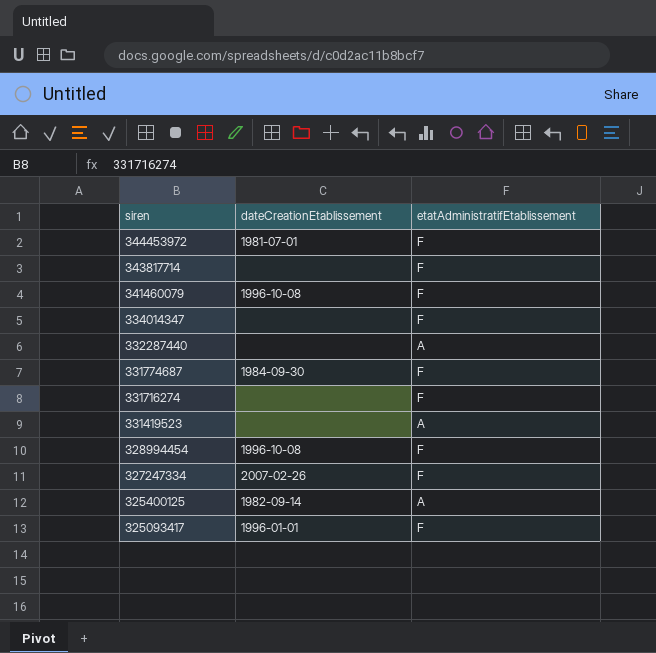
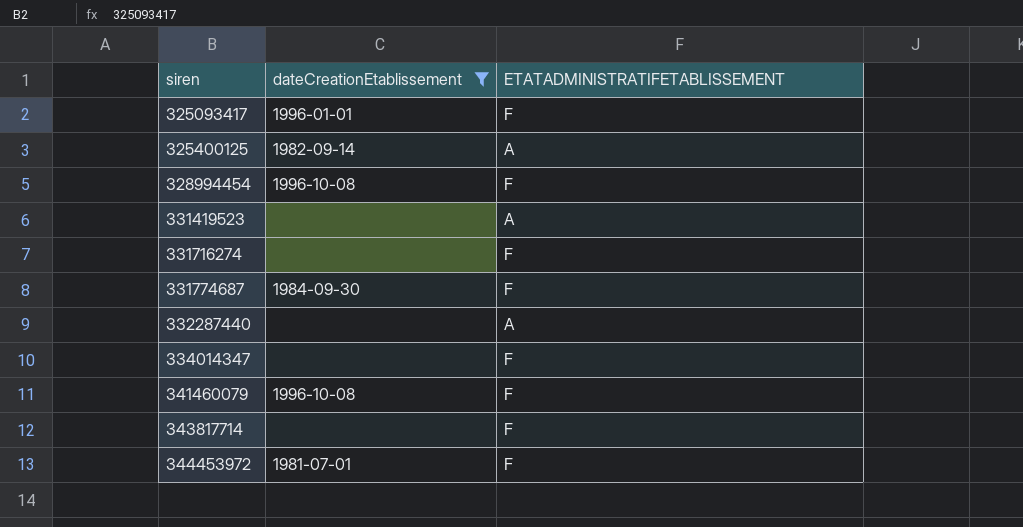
filter: none -> dateCreationEtablissement != 2007-02-26
row order: siren descending -> siren ascending
column name: etatAdministratifEtablissement -> ETATADMINISTRATIFETABLISSEMENT

